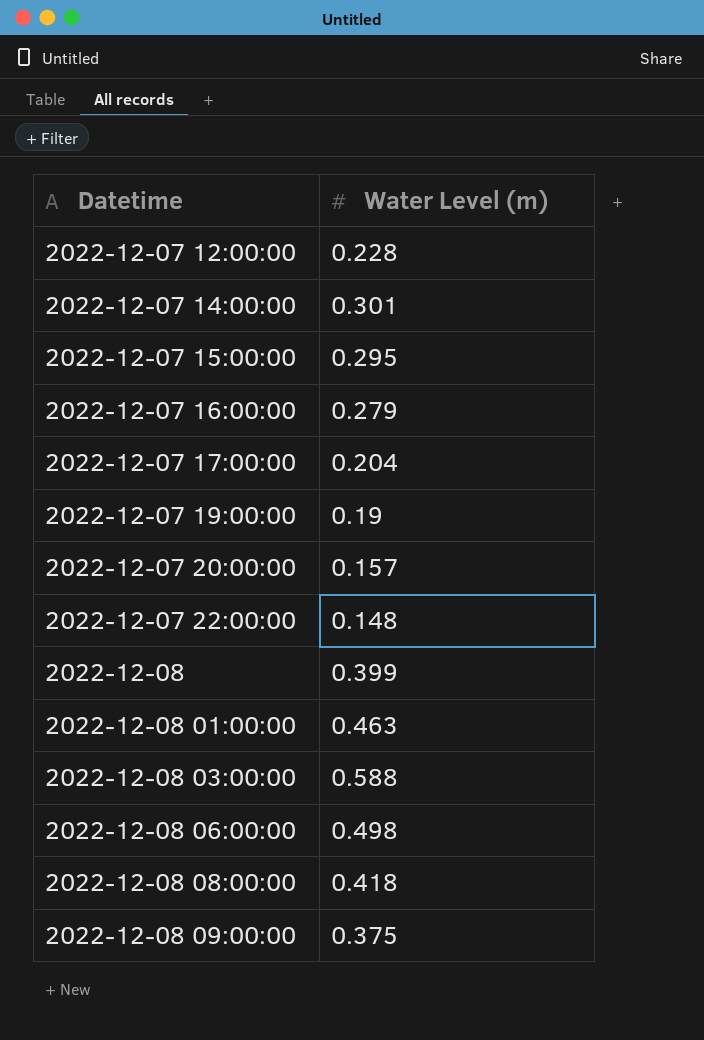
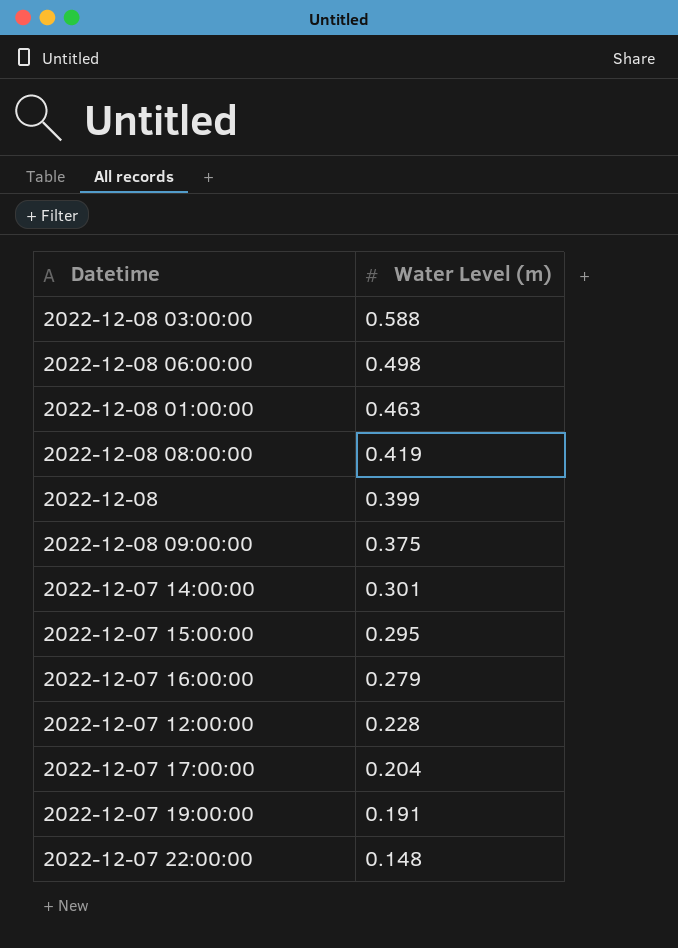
row order: Datetime ascending -> Water Level (m) descending
row 2022-12-07 20:00:00: 0.157 -> none
2022-12-08 08:00:00 | Water Level (m): 0.418 -> 0.419
2022-12-07 19:00:00 | Water Level (m): 0.19 -> 0.191

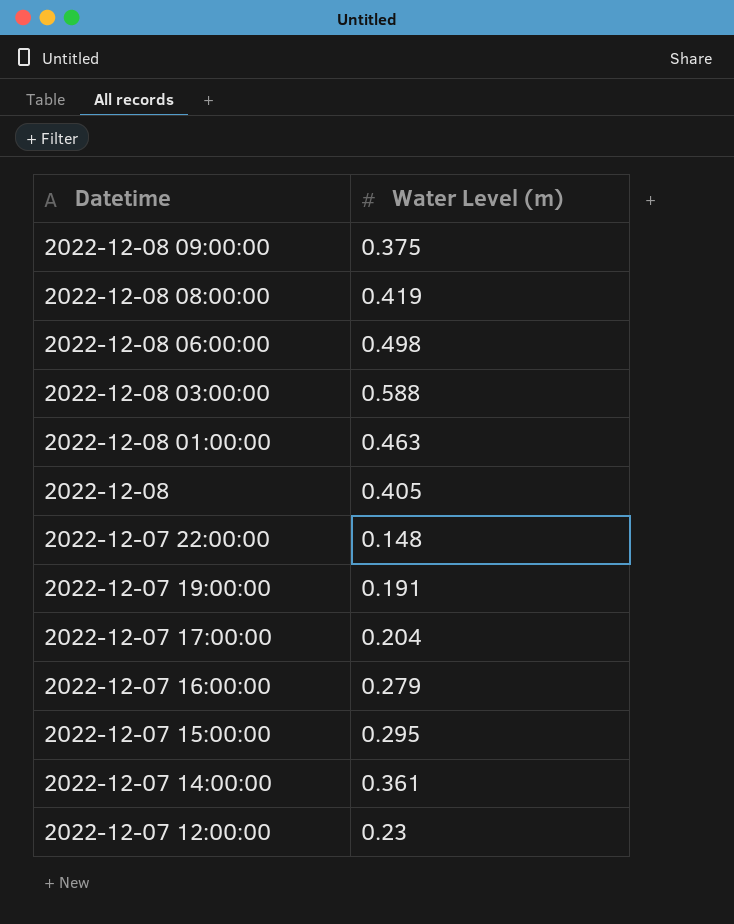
row order: Water Level (m) descending -> Datetime descending
2022-12-08 | Water Level (m): 0.399 -> 0.405
2022-12-07 14:00:00 | Water Level (m): 0.301 -> 0.361
2022-12-07 12:00:00 | Water Level (m): 0.228 -> 0.23

